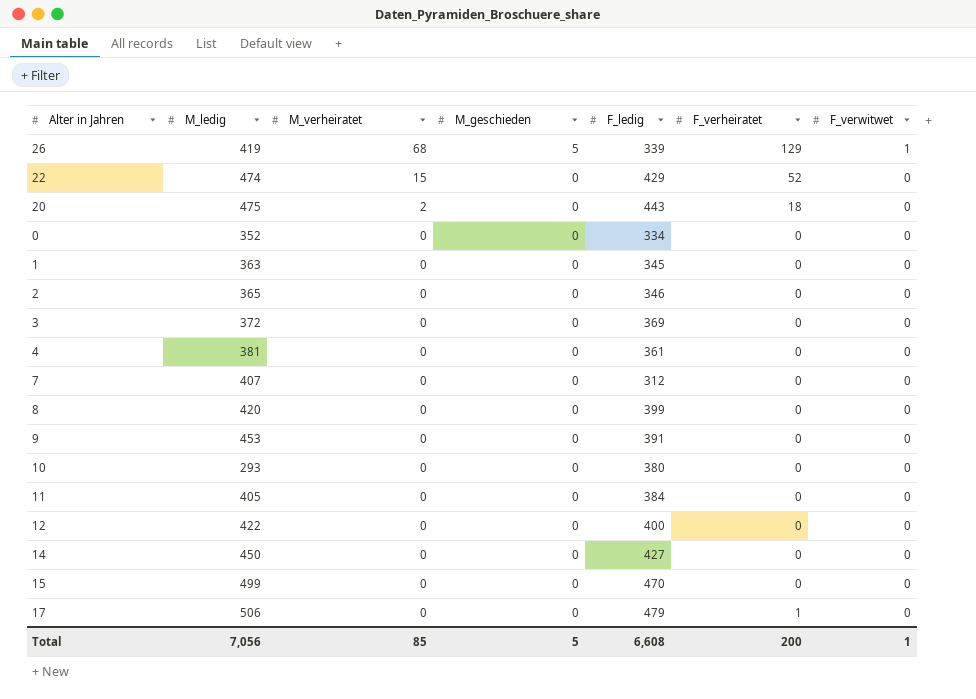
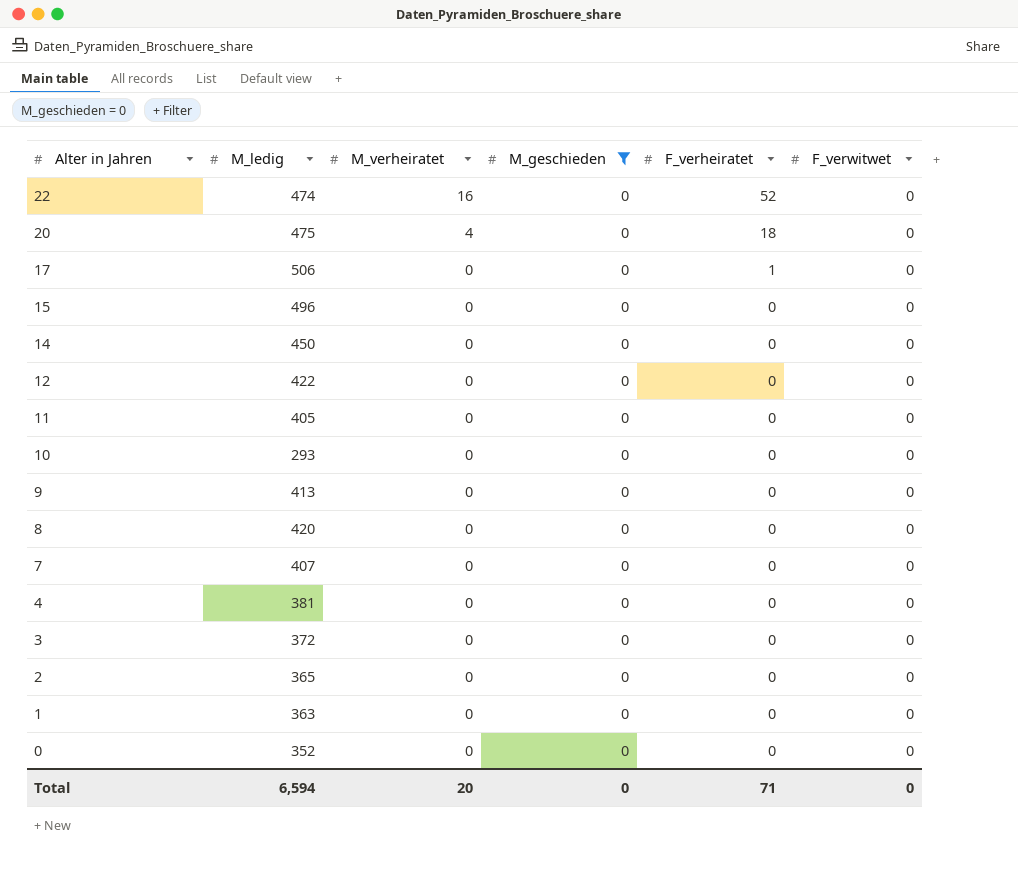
filter: none -> M_geschieden = 0
row order: M_verheiratet descending -> Alter in Jahren descending
column F_ledig | position: 5 -> none
22 | M_verheiratet: 15 -> 16
20 | M_verheiratet: 2 -> 4
15 | M_ledig: 499 -> 496
9 | M_ledig: 453 -> 413
Total | M_ledig: 7,056 -> 6,594
Total | M_verheiratet: 85 -> 20
Total | M_geschieden: 5 -> 0
Total | F_verheiratet: 200 -> 71
Total | F_verwitwet: 1 -> 0

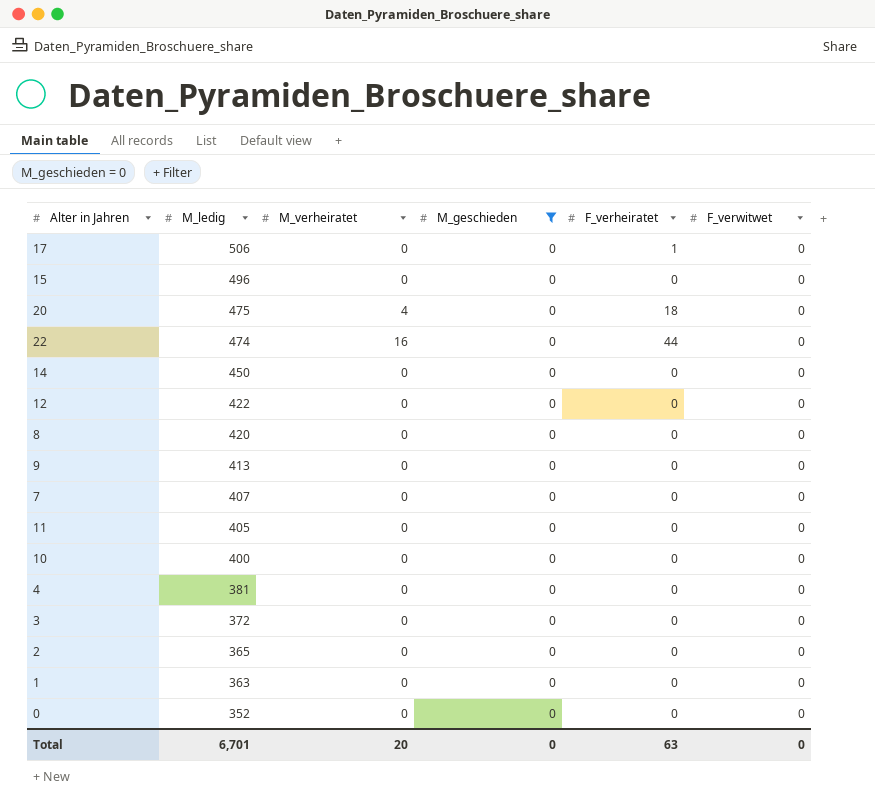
row order: Alter in Jahren descending -> M_ledig descending
22 | F_verheiratet: 52 -> 44
10 | M_ledig: 293 -> 400
Total | M_ledig: 6,594 -> 6,701
Total | F_verheiratet: 71 -> 63

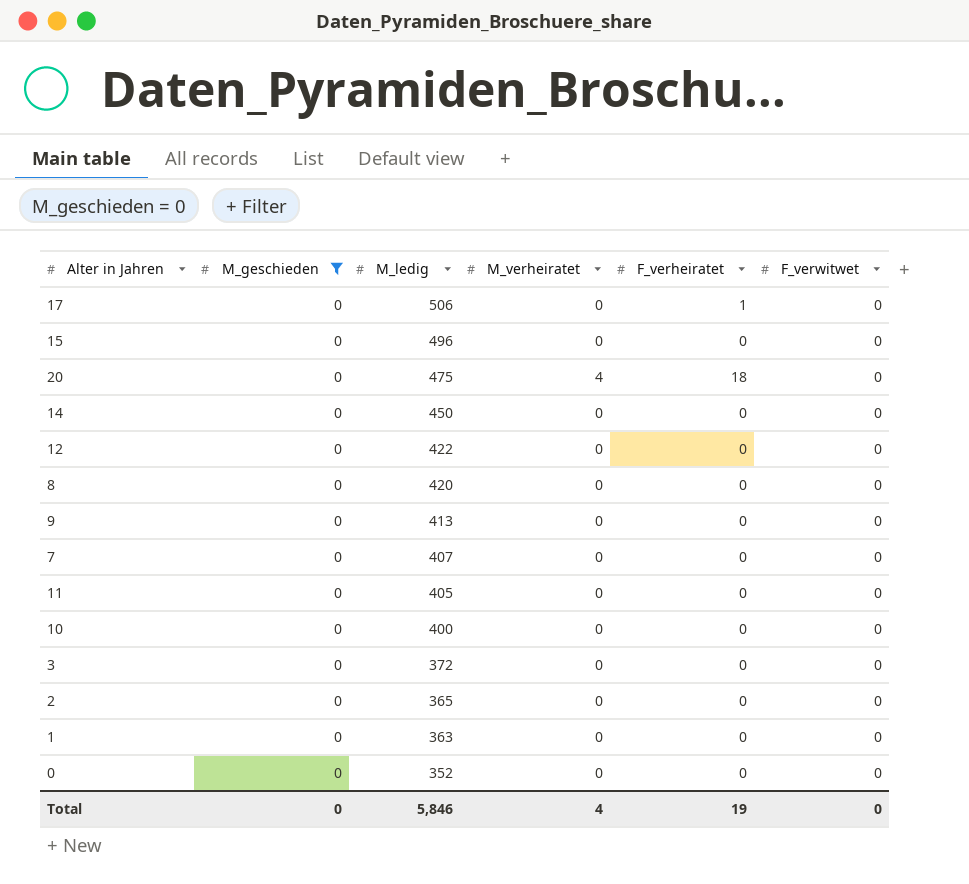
column M_geschieden | position: 4 -> 2
row 22: 474 | 16 | 0 | 44 | 0 -> none
row 4: 381 | 0 | 0 | 0 | 0 -> none
Total | M_ledig: 6,701 -> 5,846
Total | M_verheiratet: 20 -> 4
Total | F_verheiratet: 63 -> 19

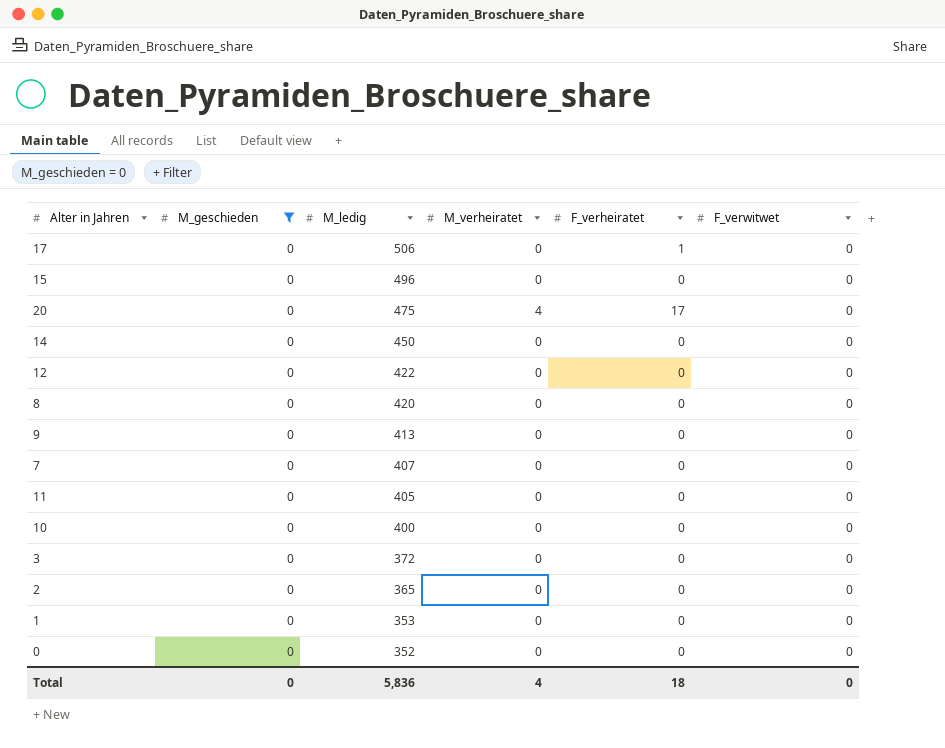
20 | F_verheiratet: 18 -> 17
1 | M_ledig: 363 -> 353
Total | M_ledig: 5,846 -> 5,836
Total | F_verheiratet: 19 -> 18

